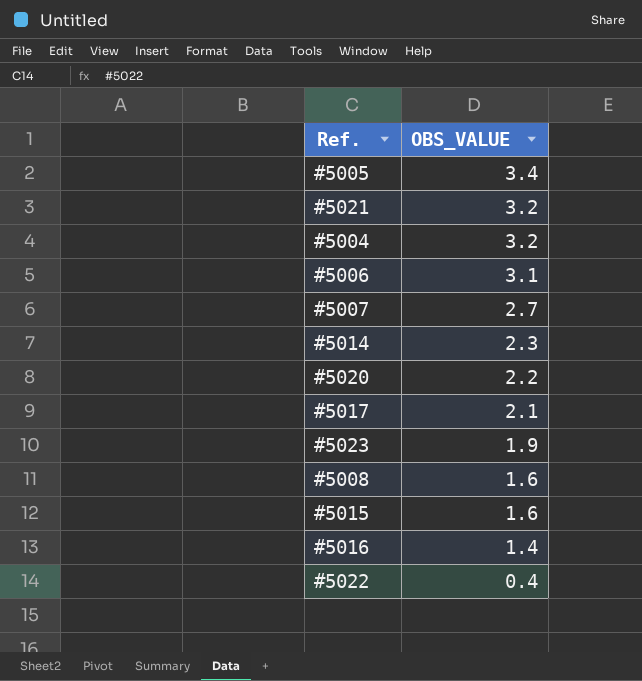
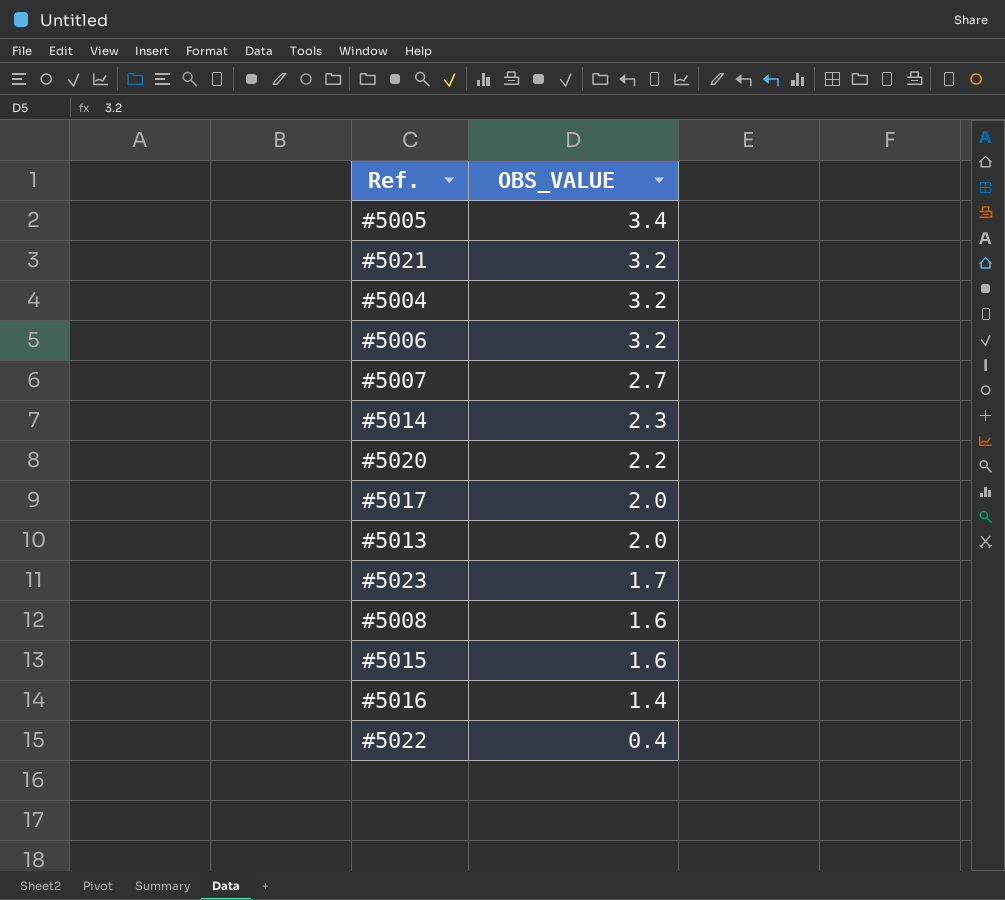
#5006 | OBS_VALUE: 3.1 -> 3.2
#5017 | OBS_VALUE: 2.1 -> 2.0
row #5013: none -> 2.0
#5023 | OBS_VALUE: 1.9 -> 1.7

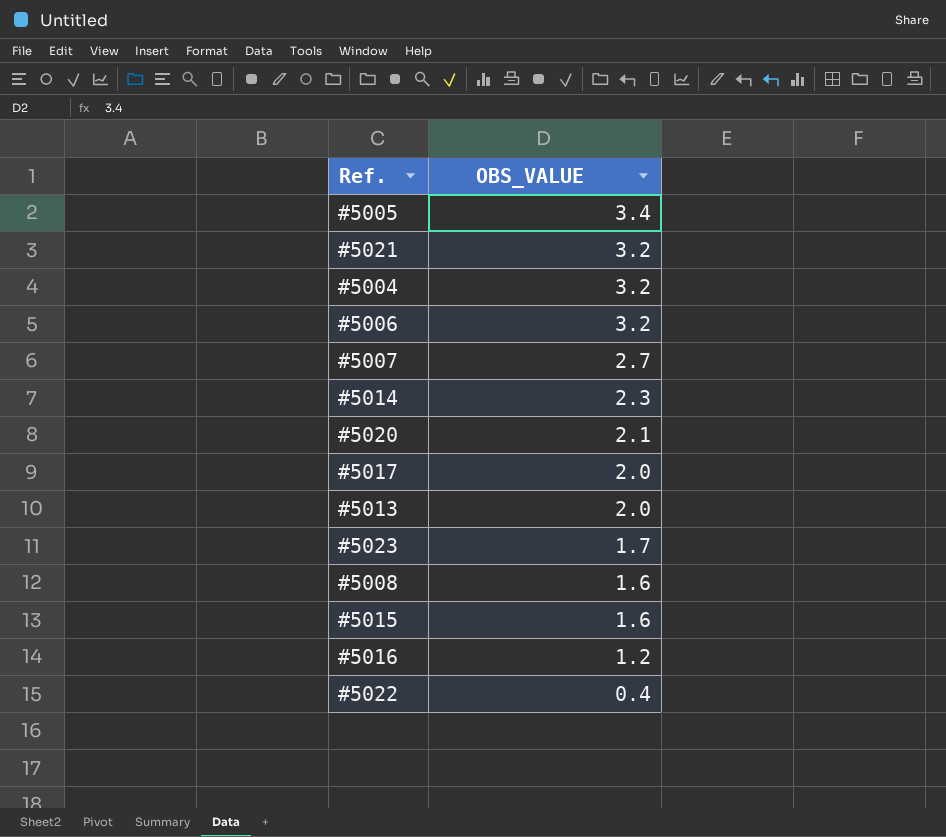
#5020 | OBS_VALUE: 2.2 -> 2.1
#5016 | OBS_VALUE: 1.4 -> 1.2

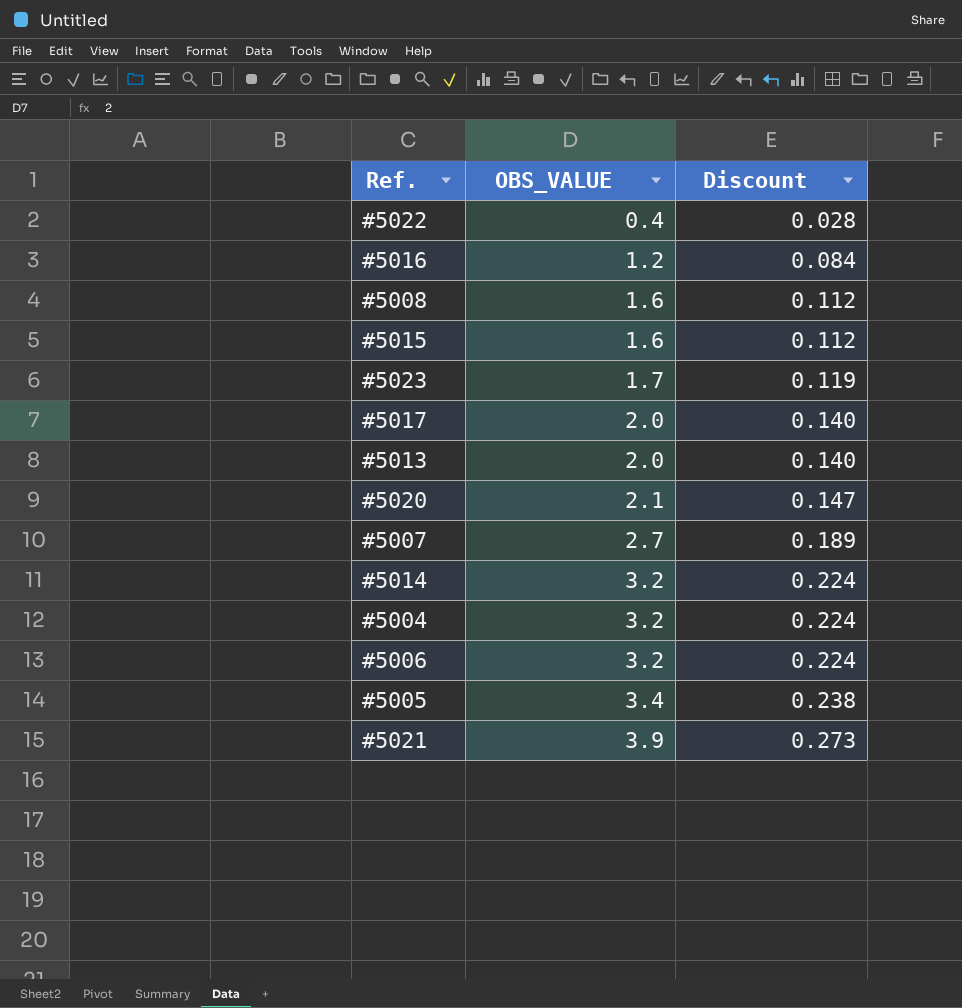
row order: OBS_VALUE descending -> OBS_VALUE ascending
column Discount | formula: none -> [OBS_VALUE] * 0.07
#5014 | OBS_VALUE: 2.3 -> 3.2
#5021 | OBS_VALUE: 3.2 -> 3.9

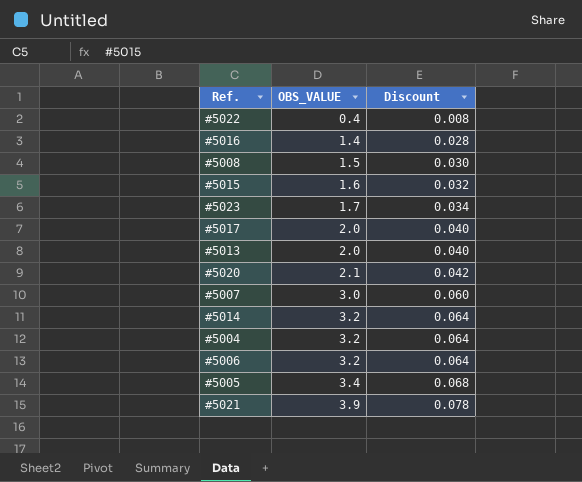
column Discount | formula: [OBS_VALUE] * 0.07 -> [OBS_VALUE] * 0.02
#5016 | OBS_VALUE: 1.2 -> 1.4
#5008 | OBS_VALUE: 1.6 -> 1.5
#5007 | OBS_VALUE: 2.7 -> 3.0

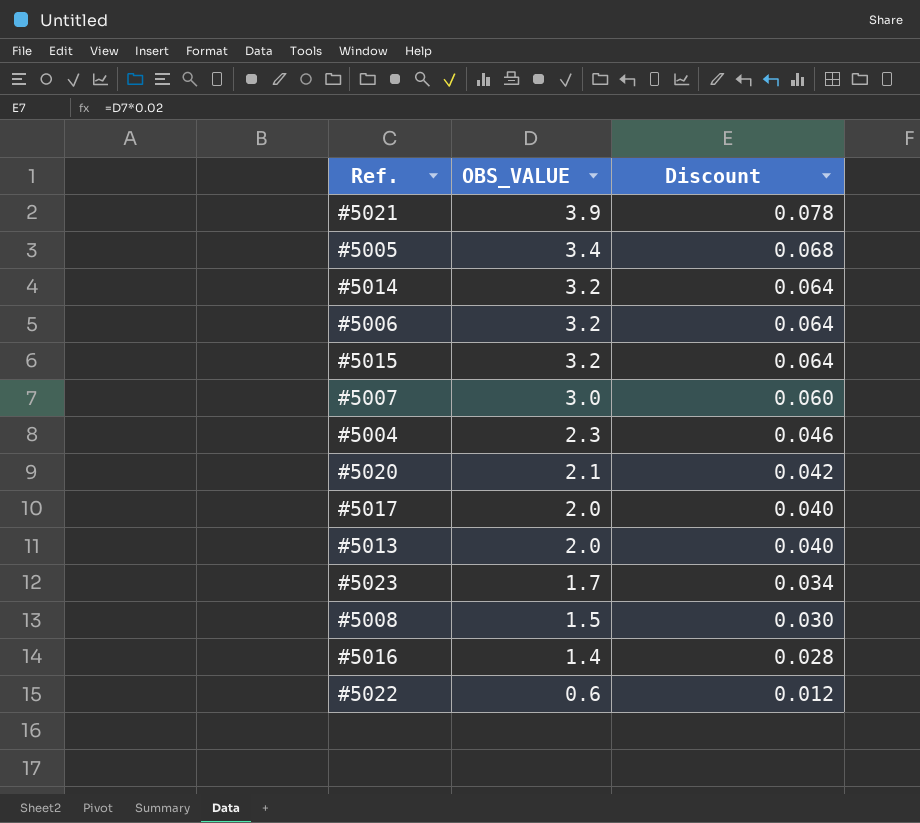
row order: OBS_VALUE ascending -> OBS_VALUE descending
#5015 | OBS_VALUE: 1.6 -> 3.2
#5015 | Discount: 0.032 -> 0.064
#5004 | OBS_VALUE: 3.2 -> 2.3
#5004 | Discount: 0.064 -> 0.046
#5022 | OBS_VALUE: 0.4 -> 0.6
#5022 | Discount: 0.008 -> 0.012

